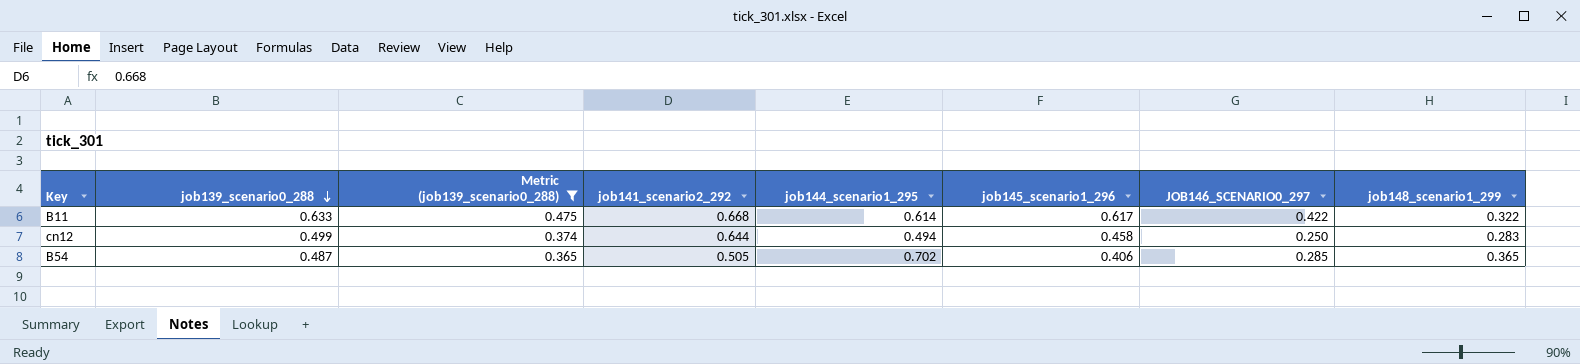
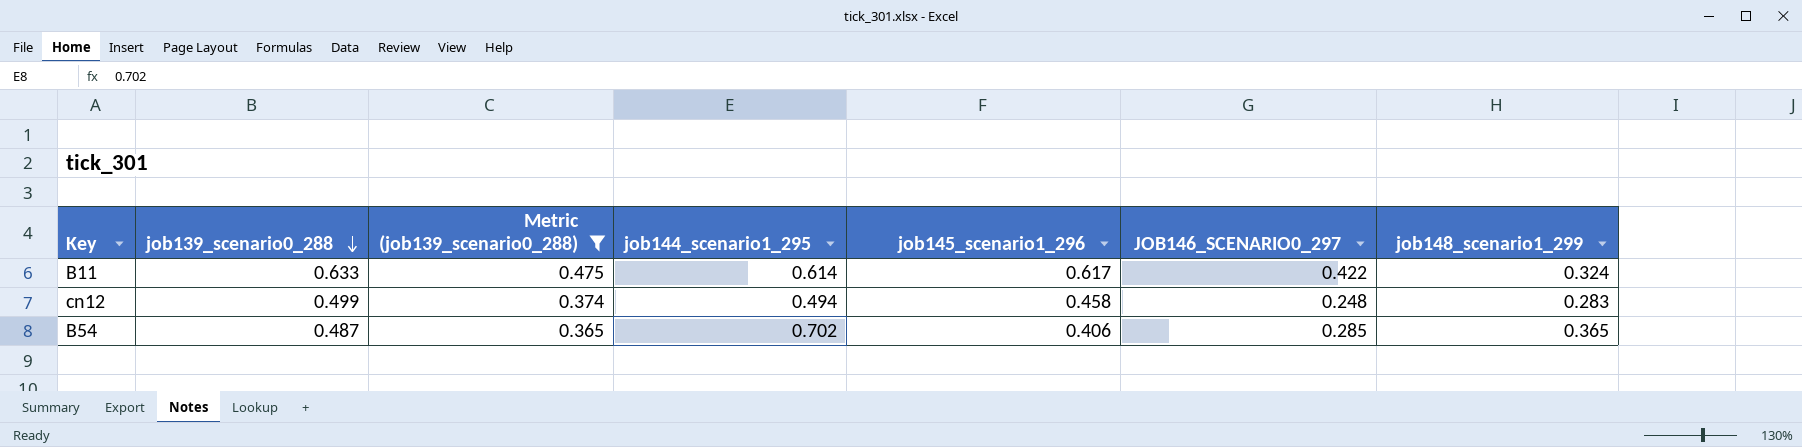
column job141_scenario2_292 | position: 4 -> none
B11 | job148_scenario1_299: 0.322 -> 0.324
cn12 | JOB146_SCENARIO0_297: 0.250 -> 0.248

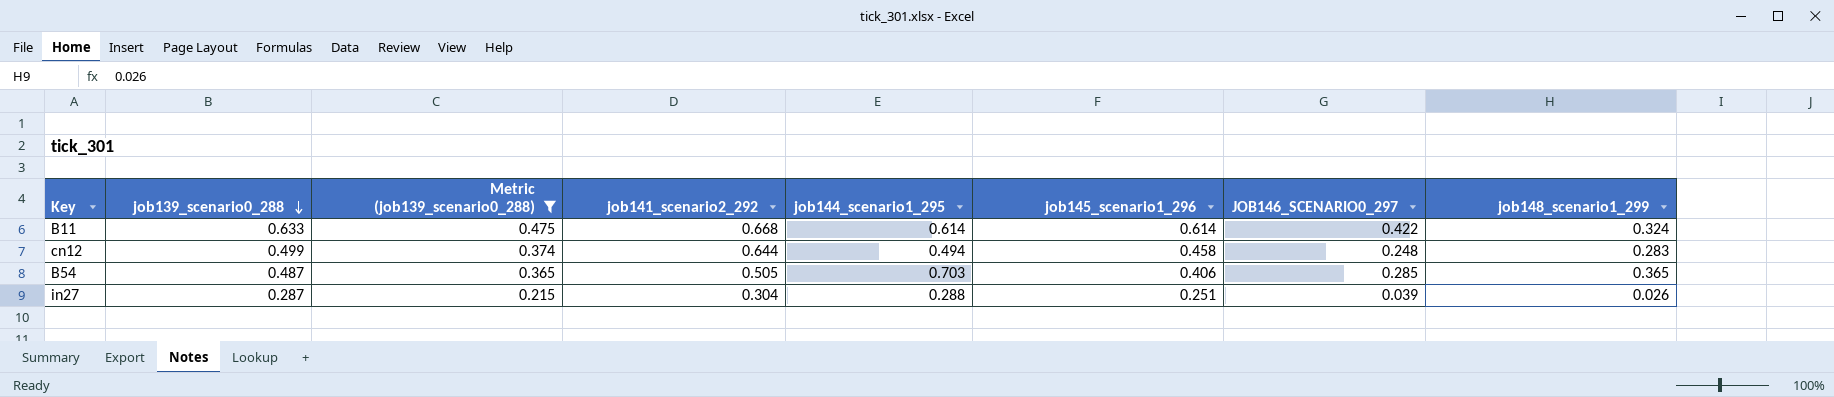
column job141_scenario2_292 | position: none -> 4
B11 | job145_scenario1_296: 0.617 -> 0.614
B54 | job144_scenario1_295: 0.702 -> 0.703
row in27: none -> 0.287 | 0.215 | 0.304 | 0.288 | 0.251 | 0.039 | 0.026

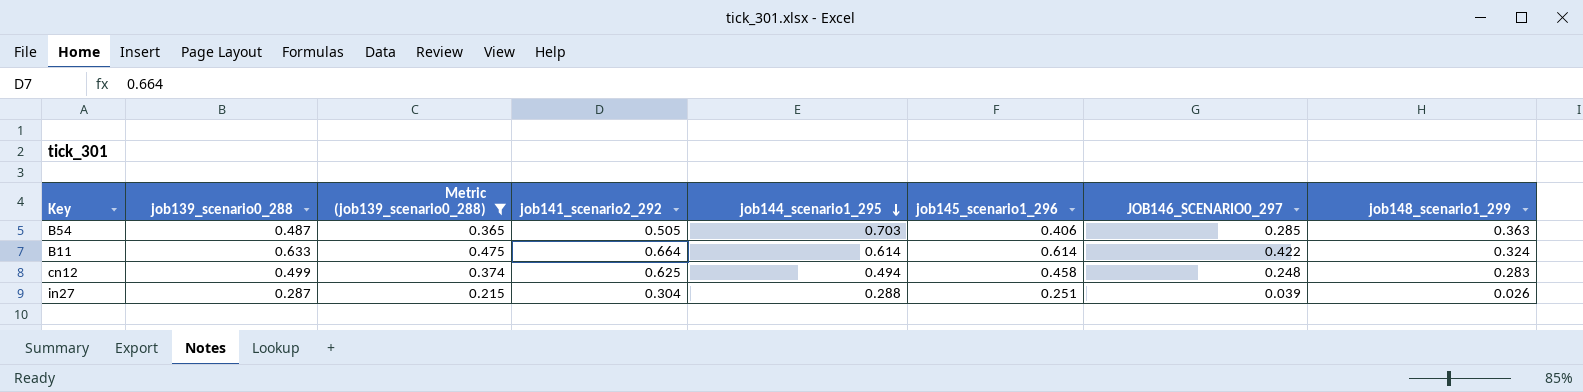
row order: job139_scenario0_288 descending -> job144_scenario1_295 descending
B54 | job148_scenario1_299: 0.365 -> 0.363
B11 | job141_scenario2_292: 0.668 -> 0.664
cn12 | job141_scenario2_292: 0.644 -> 0.625

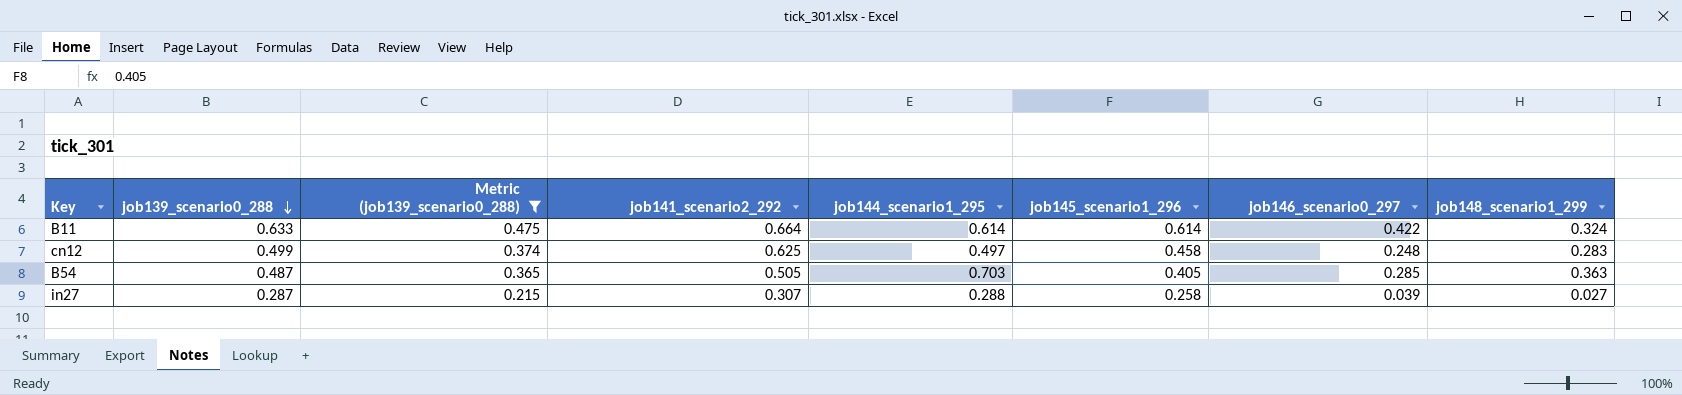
row order: job144_scenario1_295 descending -> job139_scenario0_288 descending
column name: JOB146_SCENARIO0_297 -> job146_scenario0_297
cn12 | job144_scenario1_295: 0.494 -> 0.497
B54 | job145_scenario1_296: 0.406 -> 0.405
in27 | job141_scenario2_292: 0.304 -> 0.307
in27 | job145_scenario1_296: 0.251 -> 0.258
in27 | job148_scenario1_299: 0.026 -> 0.027

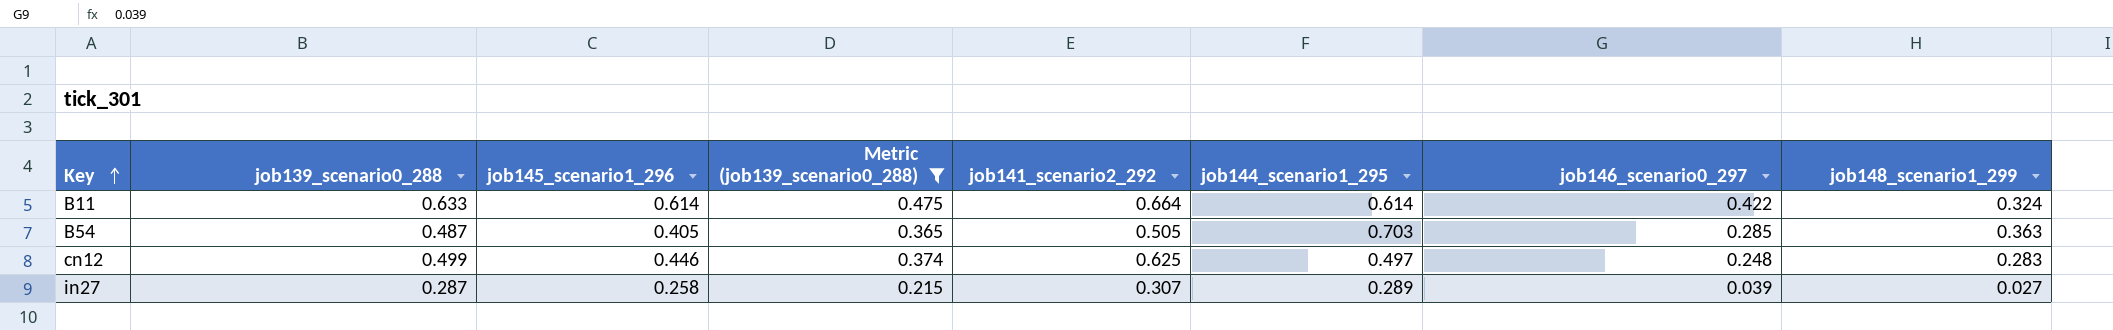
row order: job139_scenario0_288 descending -> Key ascending
column job145_scenario1_296 | position: 6 -> 3
cn12 | job145_scenario1_296: 0.458 -> 0.446
in27 | job144_scenario1_295: 0.288 -> 0.289

